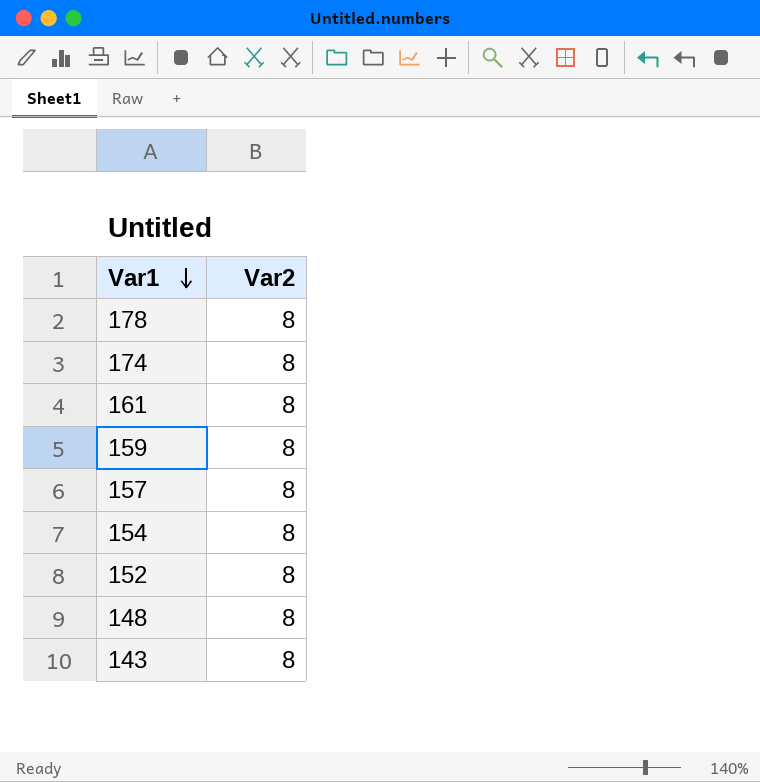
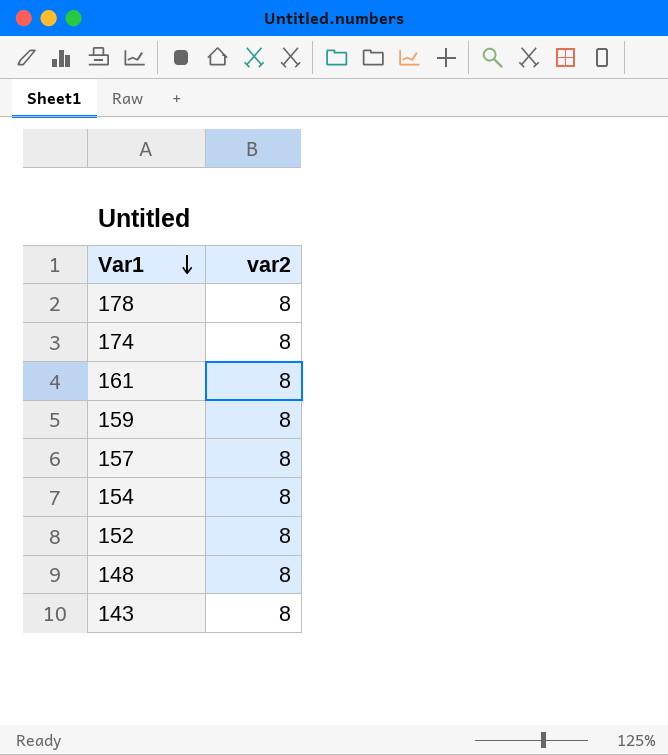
column name: Var2 -> var2

